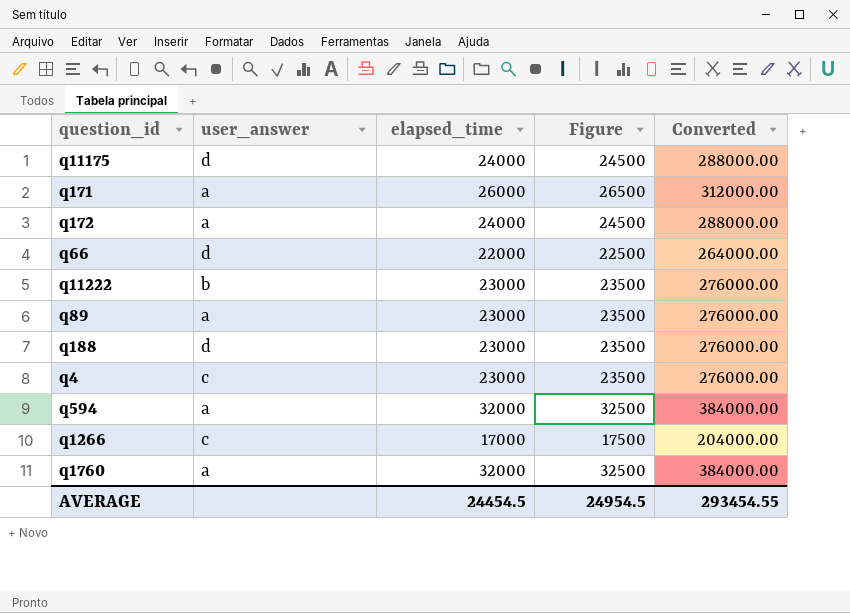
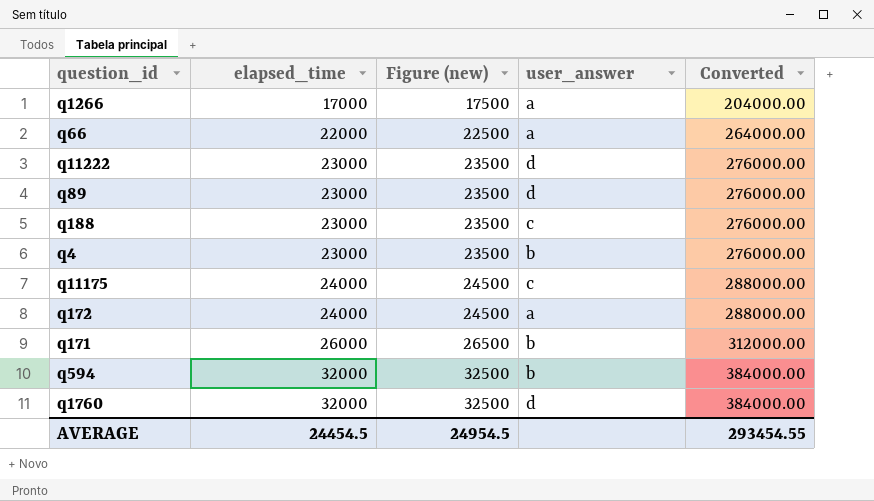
row order: none -> elapsed_time ascending
column name: Figure -> Figure (new)
column user_answer | position: 2 -> 4
q1266 | user_answer: c -> a
q66 | user_answer: d -> a
q11222 | user_answer: b -> d
q89 | user_answer: a -> d
q188 | user_answer: d -> c
q4 | user_answer: c -> b
q11175 | user_answer: d -> c
q171 | user_answer: a -> b
q594 | user_answer: a -> b
q1760 | user_answer: a -> d

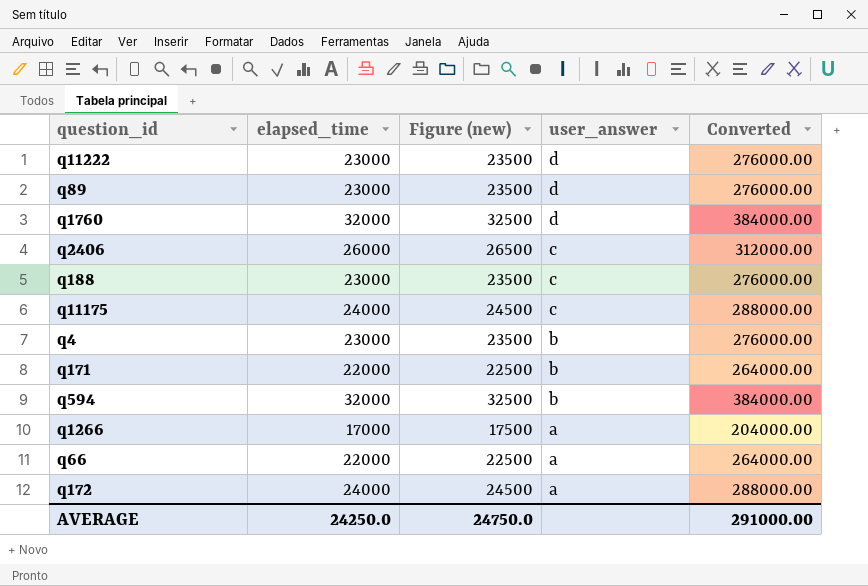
row order: elapsed_time ascending -> user_answer descending
row q2406: none -> 26000 | 26500 | c | 312000.00
q171 | elapsed_time: 26000 -> 22000
q171 | Figure (new): 26500 -> 22500
q171 | Converted: 312000.00 -> 264000.00
AVERAGE | elapsed_time: 24454.5 -> 24250.0
AVERAGE | Figure (new): 24954.5 -> 24750.0
AVERAGE | Converted: 293454.55 -> 291000.00

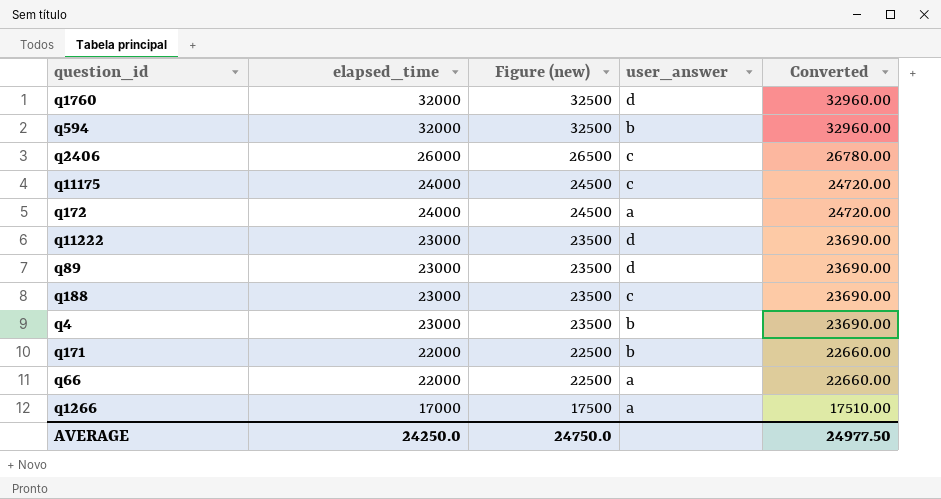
row order: user_answer descending -> elapsed_time descending
column Converted | formula: [elapsed_time] * 12 -> [elapsed_time] * 1.03
AVERAGE | Converted: 291000.00 -> 24977.50

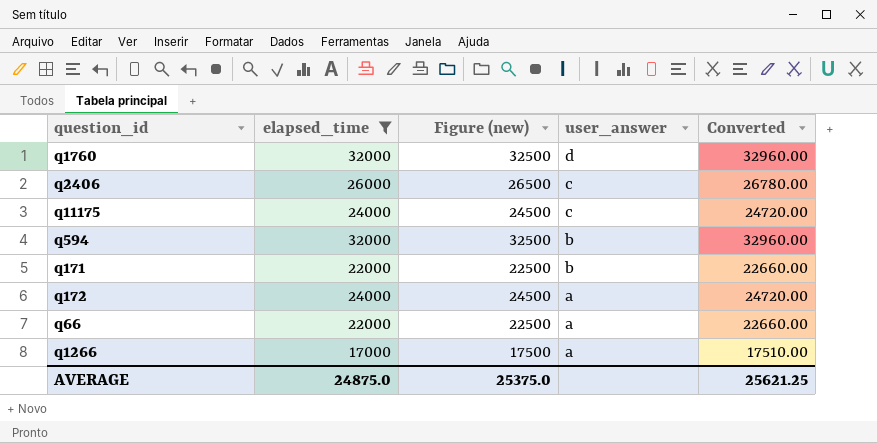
filter: none -> elapsed_time != 23000
row order: elapsed_time descending -> user_answer descending
AVERAGE | elapsed_time: 24250.0 -> 24875.0
AVERAGE | Figure (new): 24750.0 -> 25375.0
AVERAGE | Converted: 24977.50 -> 25621.25

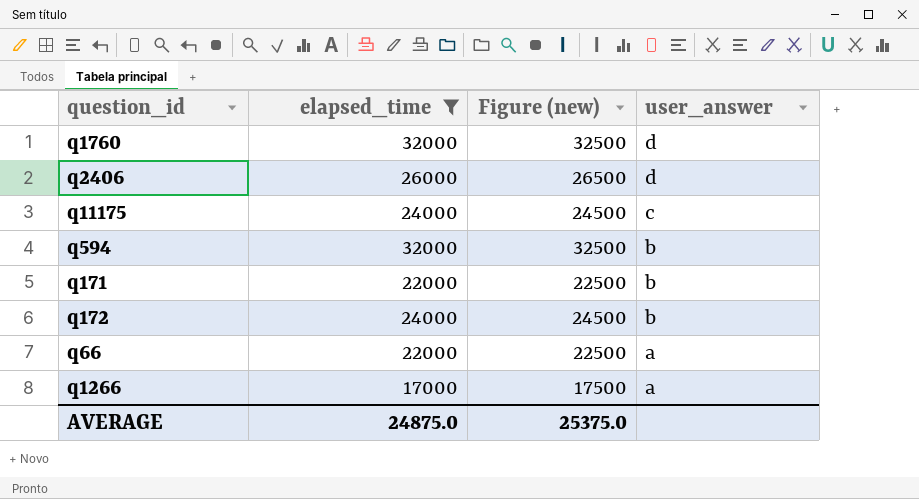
column Converted | formula: [elapsed_time] * 1.03 -> none
q2406 | user_answer: c -> d
q172 | user_answer: a -> b

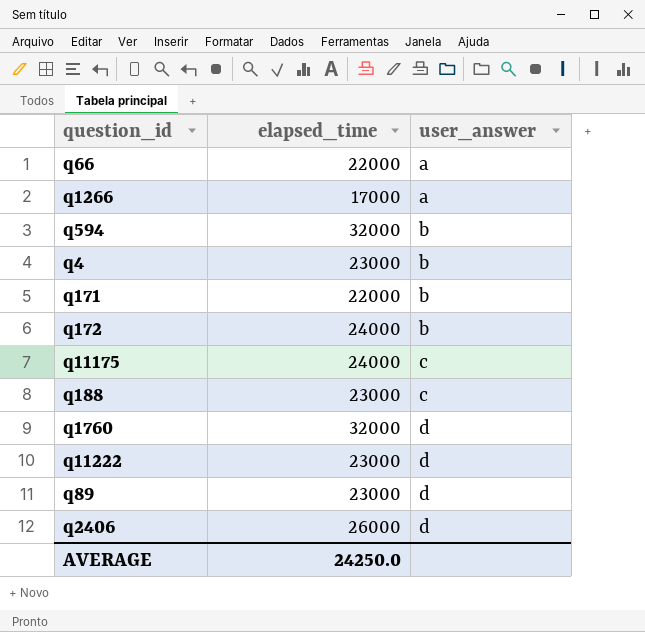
filter: elapsed_time != 23000 -> none
row order: user_answer descending -> user_answer ascending
column Figure (new) | formula: [elapsed_time] + 500 -> none
AVERAGE | elapsed_time: 24875.0 -> 24250.0

